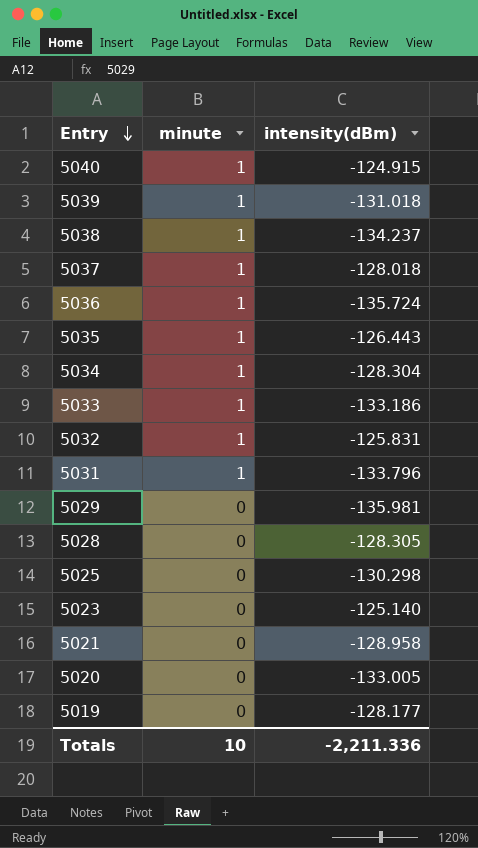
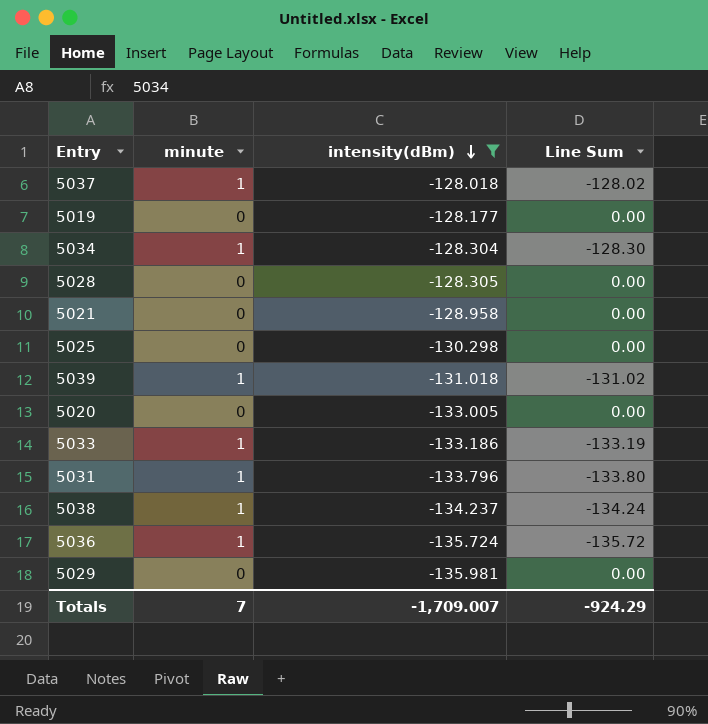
filter: none -> intensity(dBm) <= -128.018
row order: Entry descending -> intensity(dBm) descending
column Line Sum | formula: none -> [minute] * [intensity(dBm)]
Totals | minute: 10 -> 7
Totals | intensity(dBm): -2,211.336 -> -1,709.007

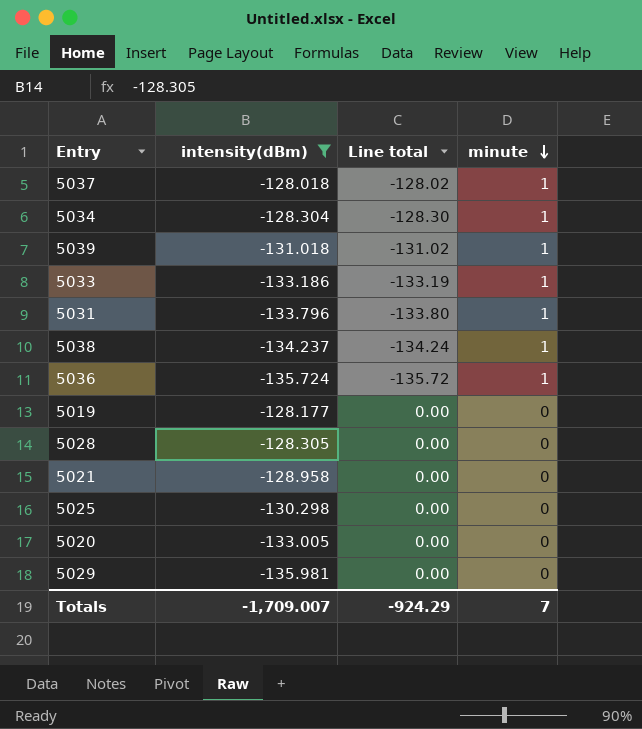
row order: intensity(dBm) descending -> minute descending
column name: Line Sum -> Line total
column minute | position: 2 -> 4

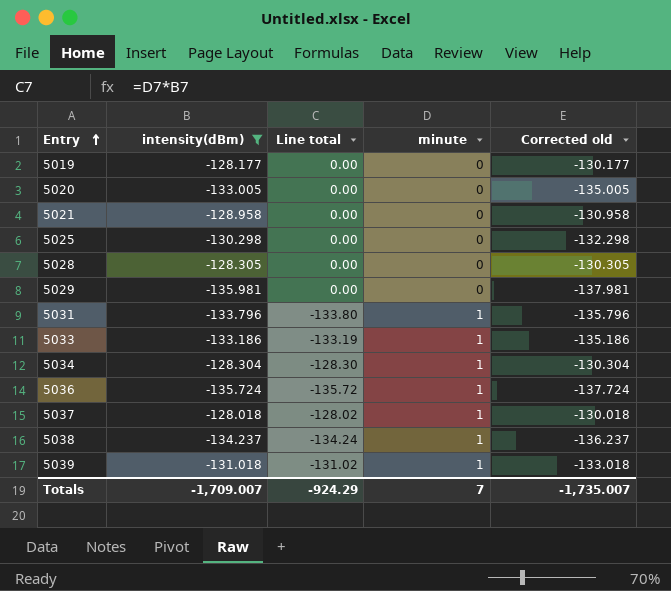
row order: minute descending -> Entry ascending
column Corrected old | formula: none -> [intensity(dBm)] - 2

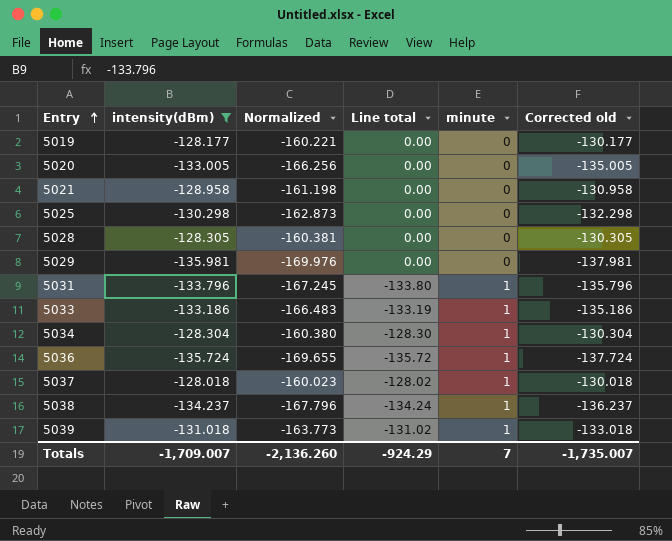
column Normalized | formula: none -> [intensity(dBm)] * 1.25

